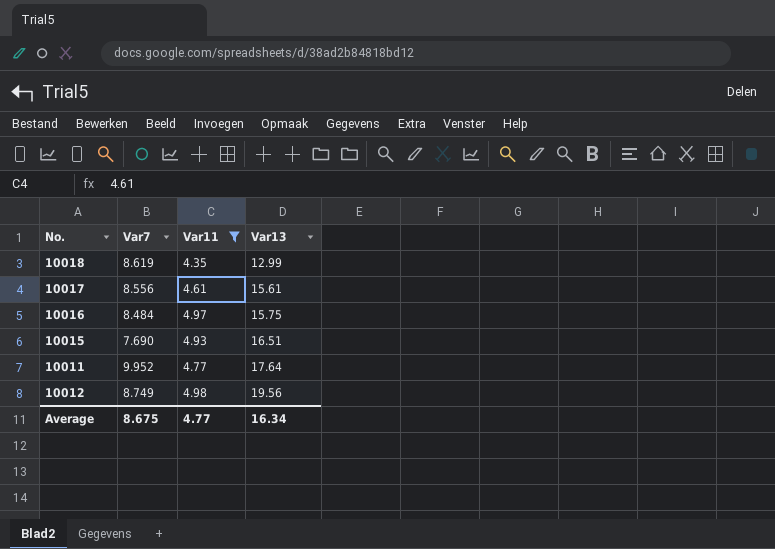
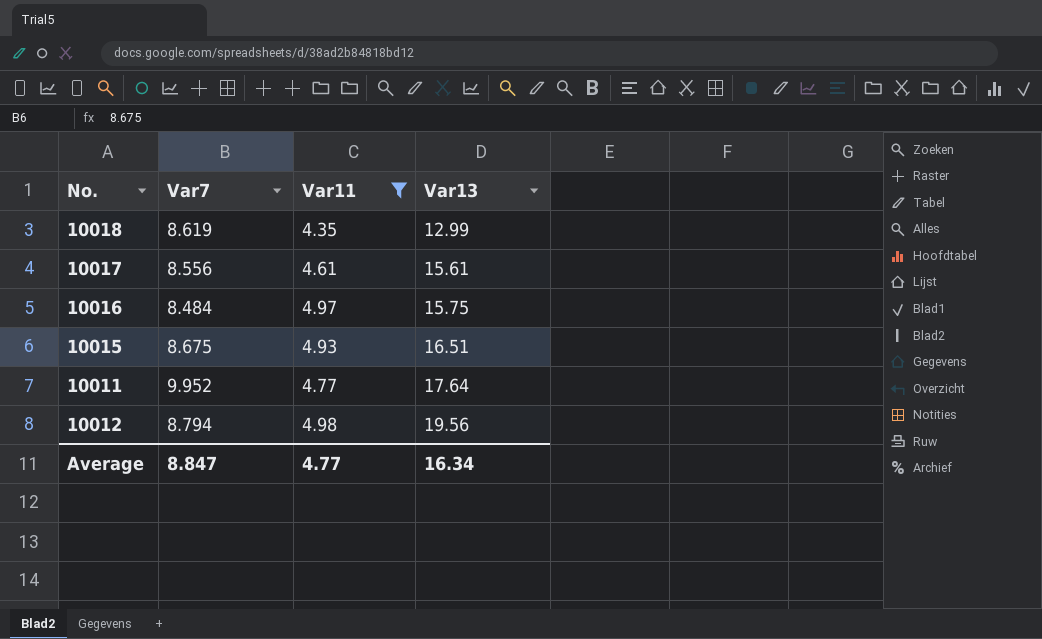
10015 | Var7: 7.690 -> 8.675
10012 | Var7: 8.749 -> 8.794
Average | Var7: 8.675 -> 8.847

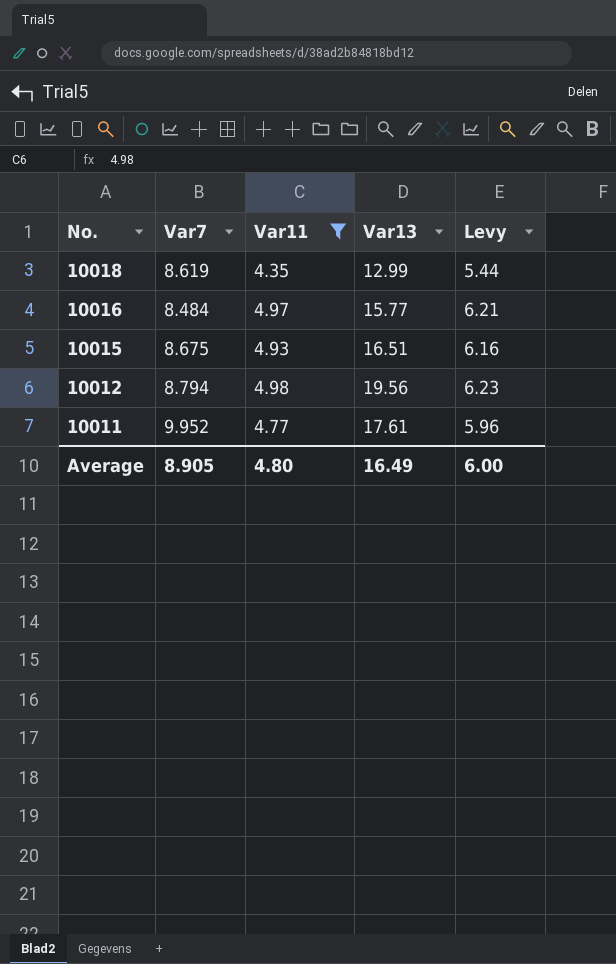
row order: Var13 ascending -> No. descending
column Levy | formula: none -> [Var11] * 1.25
row 10017: 8.556 | 4.61 | 15.61 -> none
10016 | Var13: 15.75 -> 15.77
10011 | Var13: 17.64 -> 17.61
Average | Var7: 8.847 -> 8.905
Average | Var11: 4.77 -> 4.80
Average | Var13: 16.34 -> 16.49

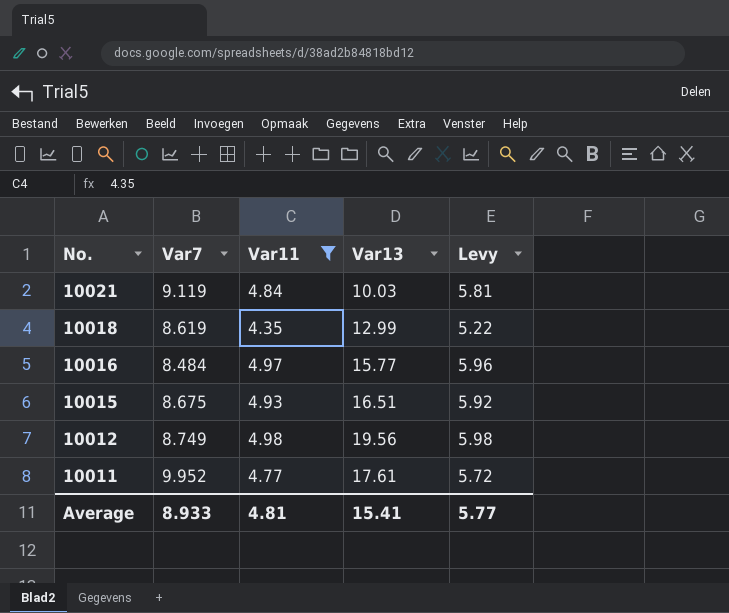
column Levy | formula: [Var11] * 1.25 -> [Var11] * 1.2
row 10021: none -> 9.119 | 4.84 | 10.03 | 5.81
10012 | Var7: 8.794 -> 8.749
Average | Var7: 8.905 -> 8.933
Average | Var11: 4.80 -> 4.81
Average | Var13: 16.49 -> 15.41
Average | Levy: 6.00 -> 5.77

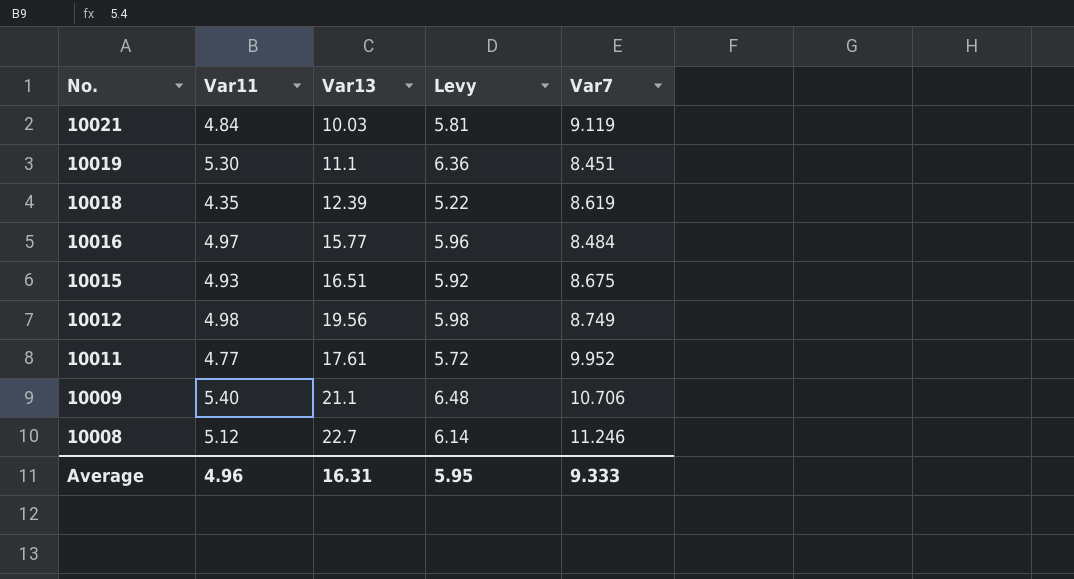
filter: Var11 <= 4.98 -> none
column Var7 | position: 2 -> 5
10018 | Var13: 12.99 -> 12.39
Average | Var11: 4.81 -> 4.96
Average | Var13: 15.41 -> 16.31
Average | Levy: 5.77 -> 5.95
Average | Var7: 8.933 -> 9.333

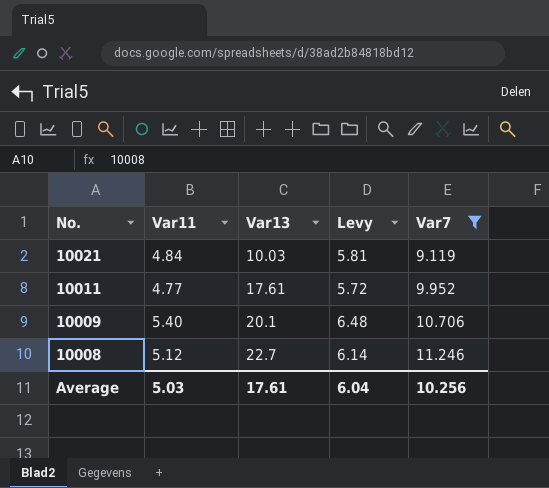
filter: none -> Var7 >= 9.119
10009 | Var13: 21.1 -> 20.1
Average | Var11: 4.96 -> 5.03
Average | Var13: 16.31 -> 17.61
Average | Levy: 5.95 -> 6.04
Average | Var7: 9.333 -> 10.256

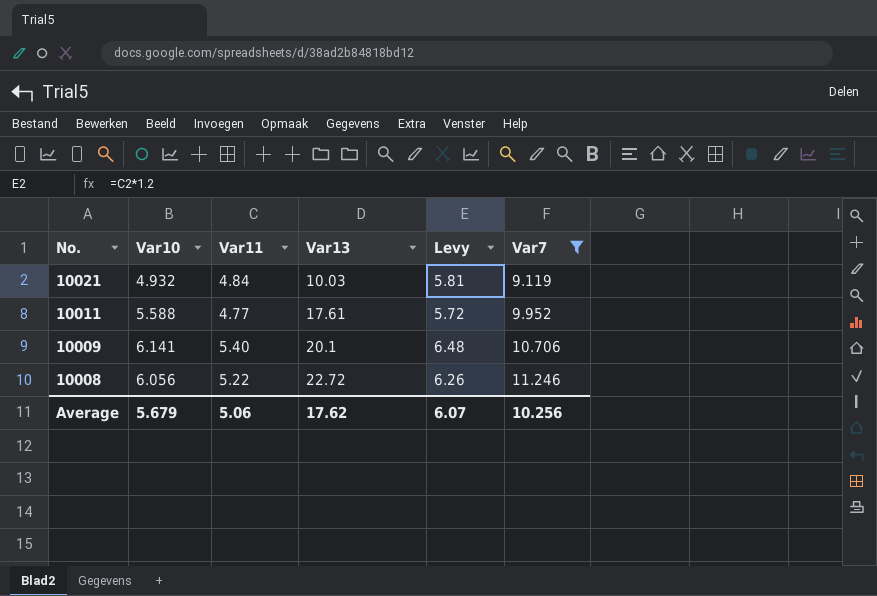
column Var10 | position: none -> 2
10008 | Var11: 5.12 -> 5.22
10008 | Var13: 22.7 -> 22.72
10008 | Levy: 6.14 -> 6.26
Average | Var11: 5.03 -> 5.06
Average | Var13: 17.61 -> 17.62
Average | Levy: 6.04 -> 6.07

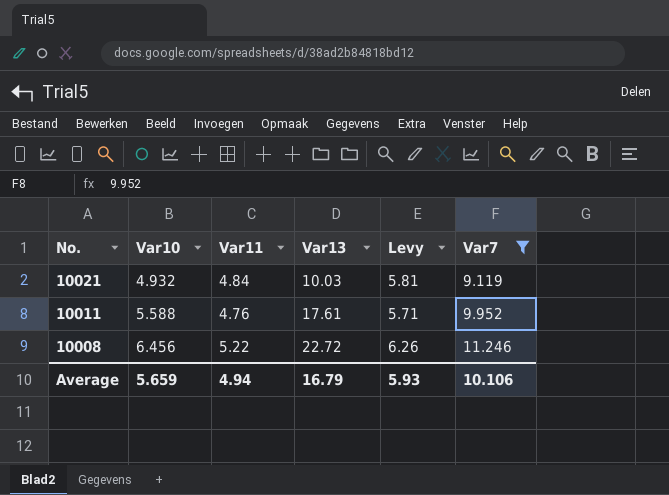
row 10009: 6.141 | 5.40 | 20.1 | 6.48 | 10.706 -> none
10011 | Var11: 4.77 -> 4.76
10011 | Levy: 5.72 -> 5.71
10008 | Var10: 6.056 -> 6.456
Average | Var10: 5.679 -> 5.659
Average | Var11: 5.06 -> 4.94
Average | Var13: 17.62 -> 16.79
Average | Levy: 6.07 -> 5.93
Average | Var7: 10.256 -> 10.106

